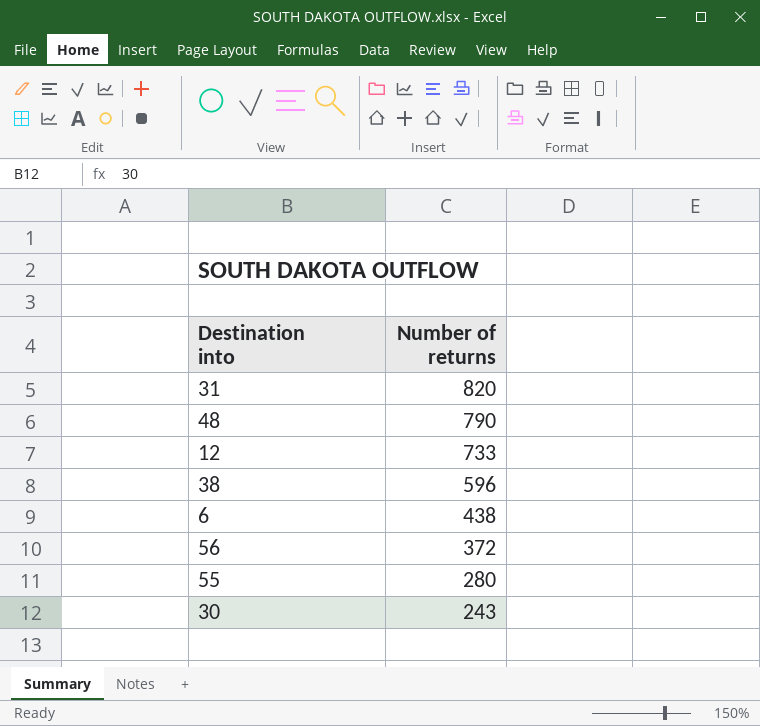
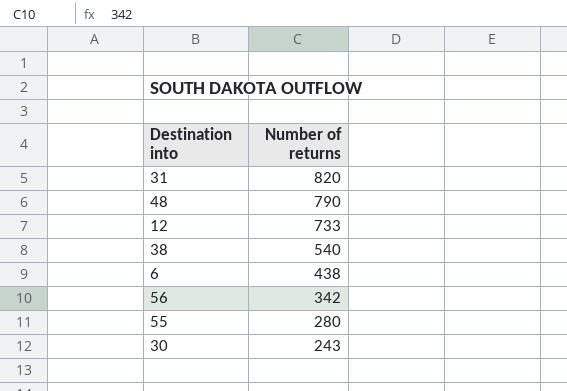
38 | Number of returns: 596 -> 540
56 | Number of returns: 372 -> 342

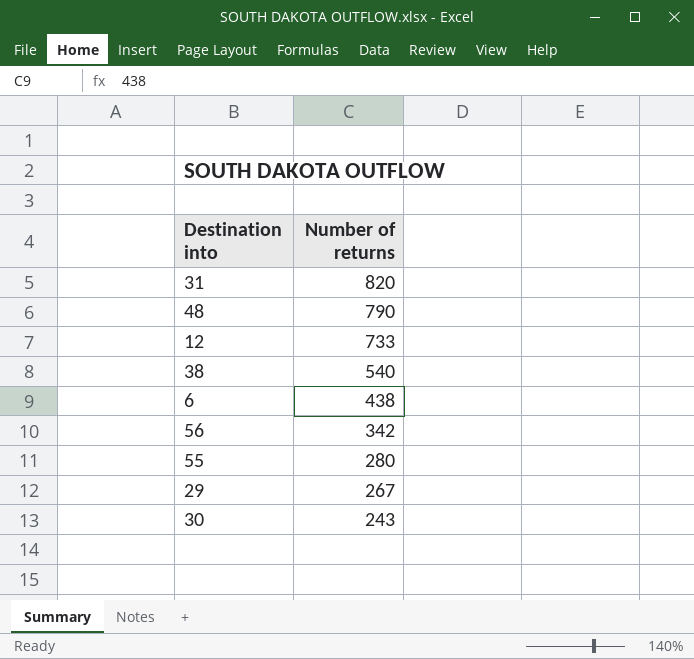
row 29: none -> 267

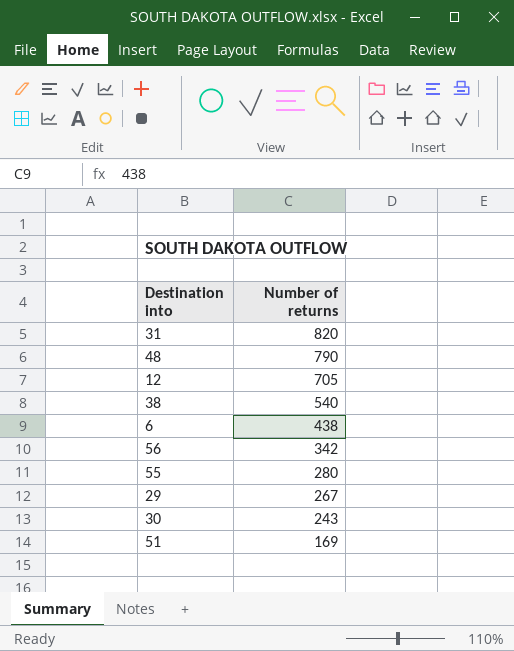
12 | Number of returns: 733 -> 705
row 51: none -> 169

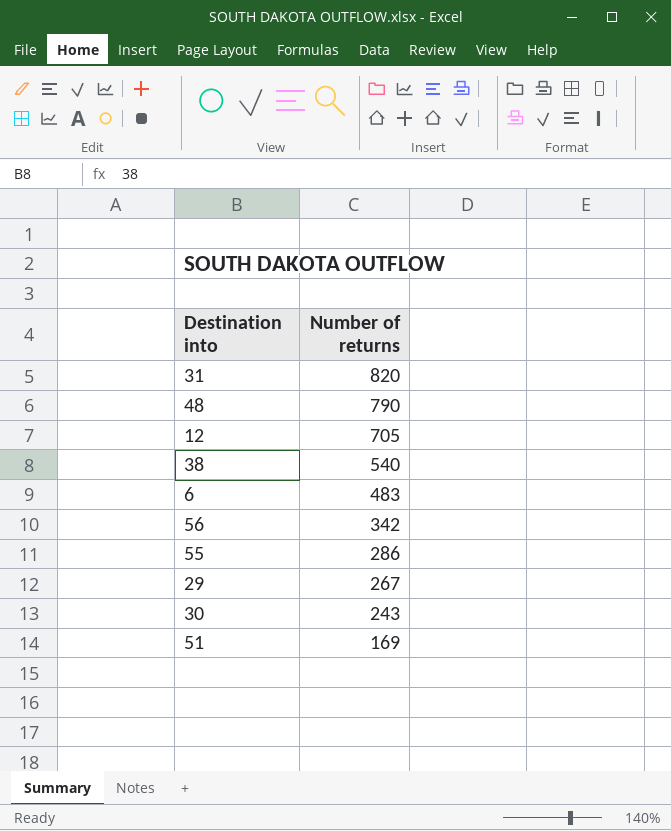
6 | Number of returns: 438 -> 483
55 | Number of returns: 280 -> 286

